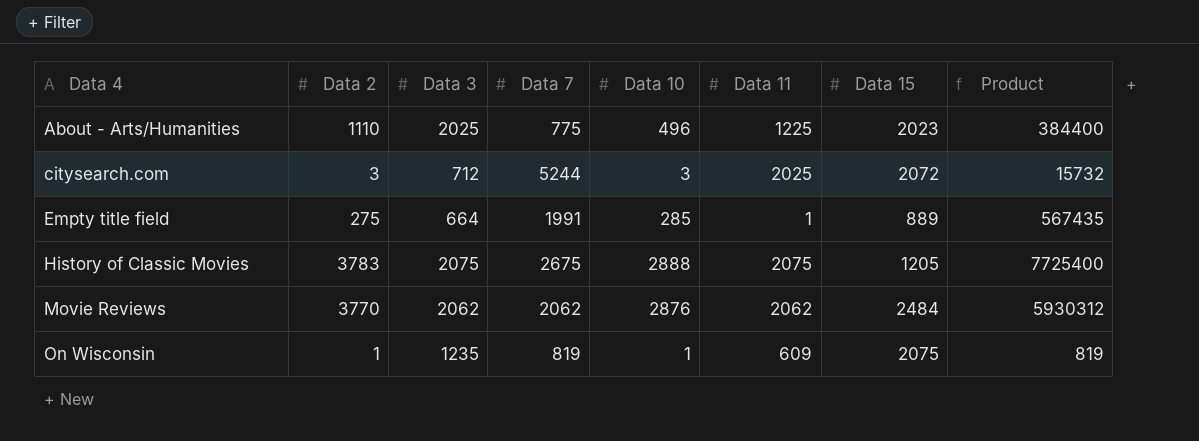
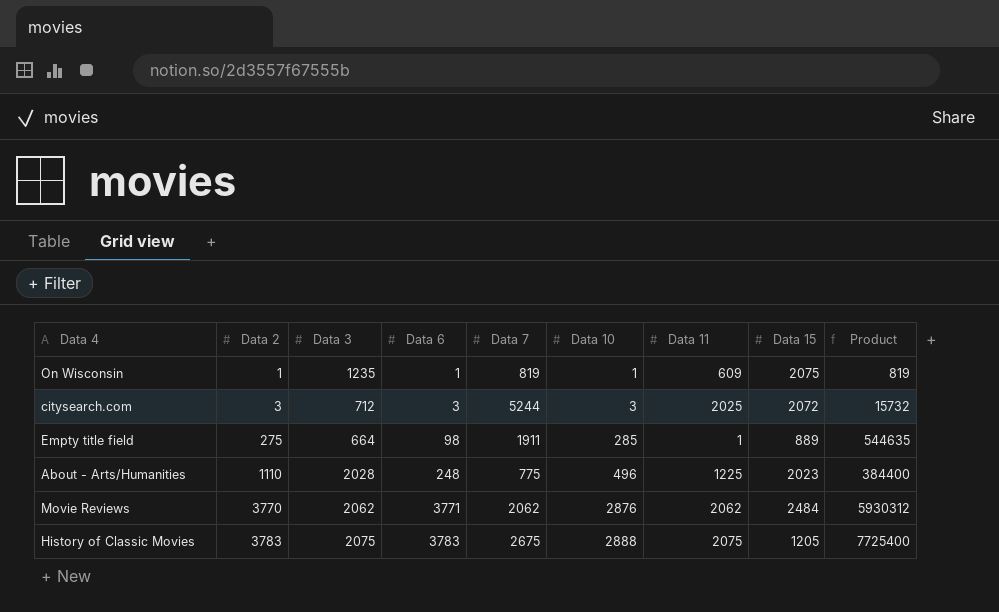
row order: Data 4 ascending -> Data 2 ascending
column Data 6 | position: none -> 4
Empty title field | Data 7: 1991 -> 1911
Empty title field | Product: 567435 -> 544635
About - Arts/Humanities | Data 3: 2025 -> 2028

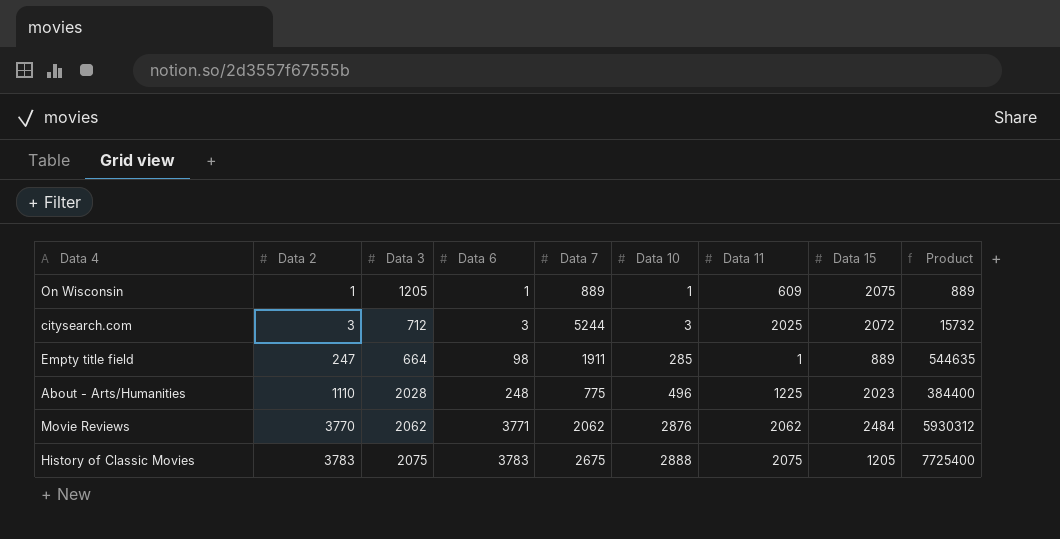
On Wisconsin | Data 3: 1235 -> 1205
On Wisconsin | Data 7: 819 -> 889
On Wisconsin | Product: 819 -> 889
Empty title field | Data 2: 275 -> 247

